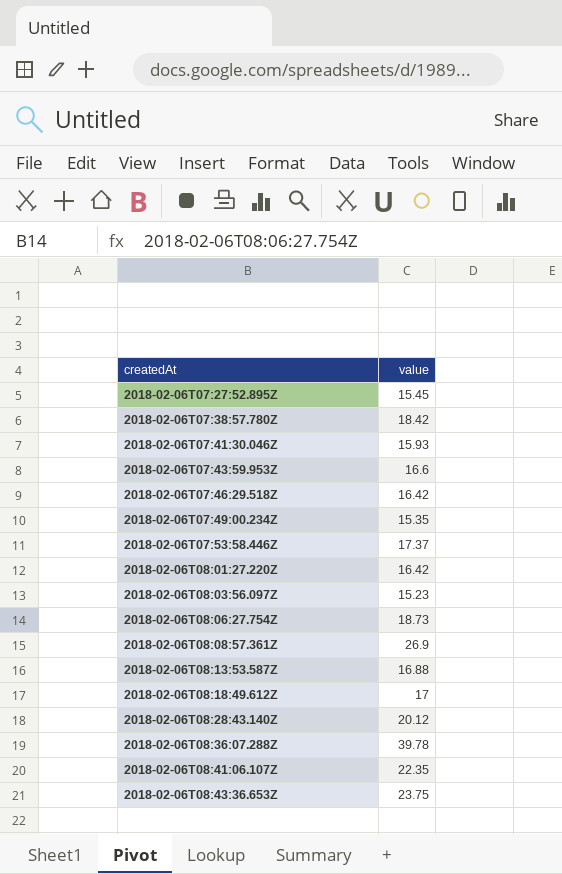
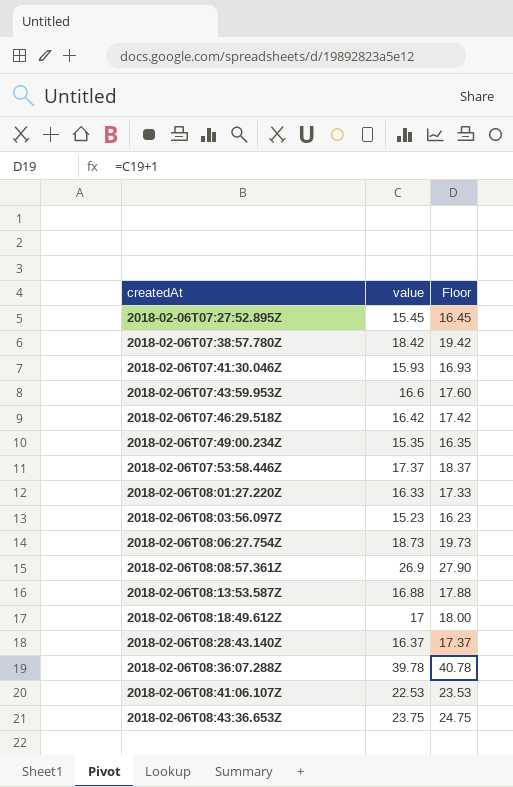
column Floor | formula: none -> [value] + 1
2018-02-06T08:01:27.220Z | value: 16.42 -> 16.33
2018-02-06T08:28:43.140Z | value: 20.12 -> 16.37
2018-02-06T08:41:06.107Z | value: 22.35 -> 22.53

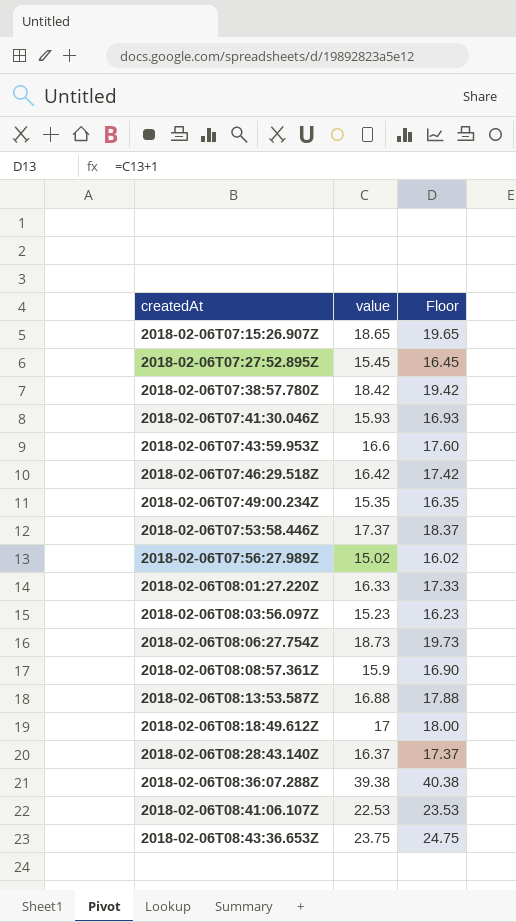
row 2018-02-06T07:15:26.907Z: none -> 18.65 | 19.65
row 2018-02-06T07:56:27.989Z: none -> 15.02 | 16.02
2018-02-06T08:08:57.361Z | value: 26.9 -> 15.9
2018-02-06T08:08:57.361Z | Floor: 27.90 -> 16.90
2018-02-06T08:36:07.288Z | value: 39.78 -> 39.38
2018-02-06T08:36:07.288Z | Floor: 40.78 -> 40.38

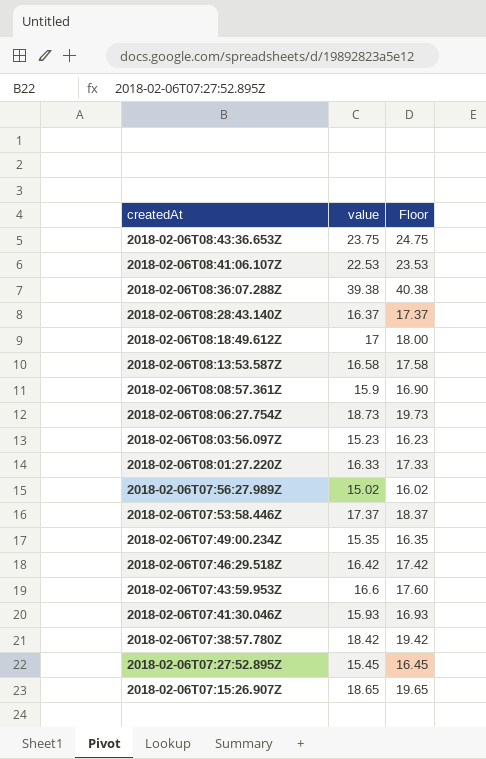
row order: createdAt ascending -> createdAt descending
2018-02-06T08:13:53.587Z | value: 16.88 -> 16.58
2018-02-06T08:13:53.587Z | Floor: 17.88 -> 17.58

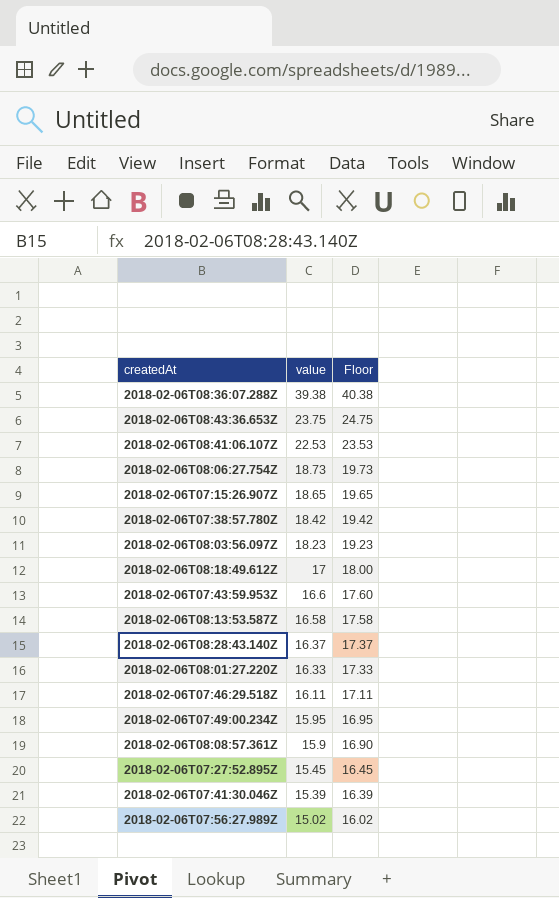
row order: createdAt descending -> value descending
row 2018-02-06T07:53:58.446Z: 17.37 | 18.37 -> none
2018-02-06T08:03:56.097Z | value: 15.23 -> 18.23
2018-02-06T08:03:56.097Z | Floor: 16.23 -> 19.23
2018-02-06T07:46:29.518Z | value: 16.42 -> 16.11
2018-02-06T07:46:29.518Z | Floor: 17.42 -> 17.11
2018-02-06T07:49:00.234Z | value: 15.35 -> 15.95
2018-02-06T07:49:00.234Z | Floor: 16.35 -> 16.95
2018-02-06T07:41:30.046Z | value: 15.93 -> 15.39
2018-02-06T07:41:30.046Z | Floor: 16.93 -> 16.39

